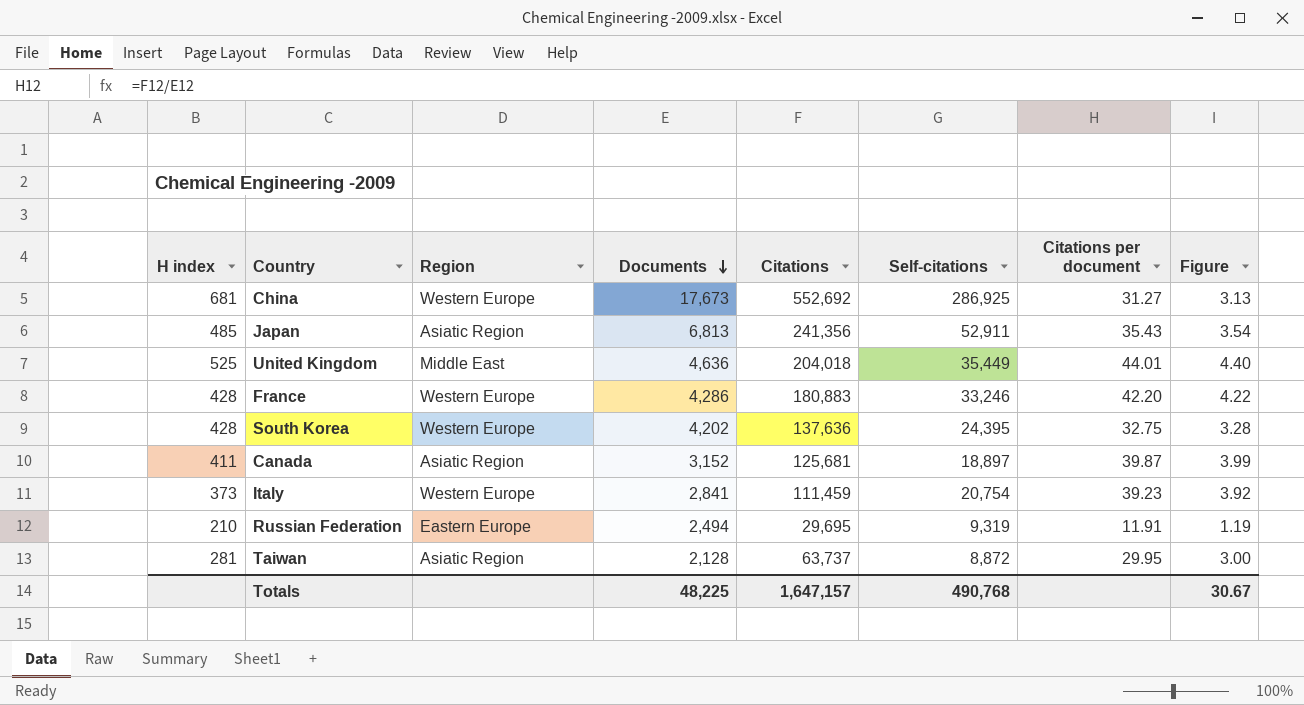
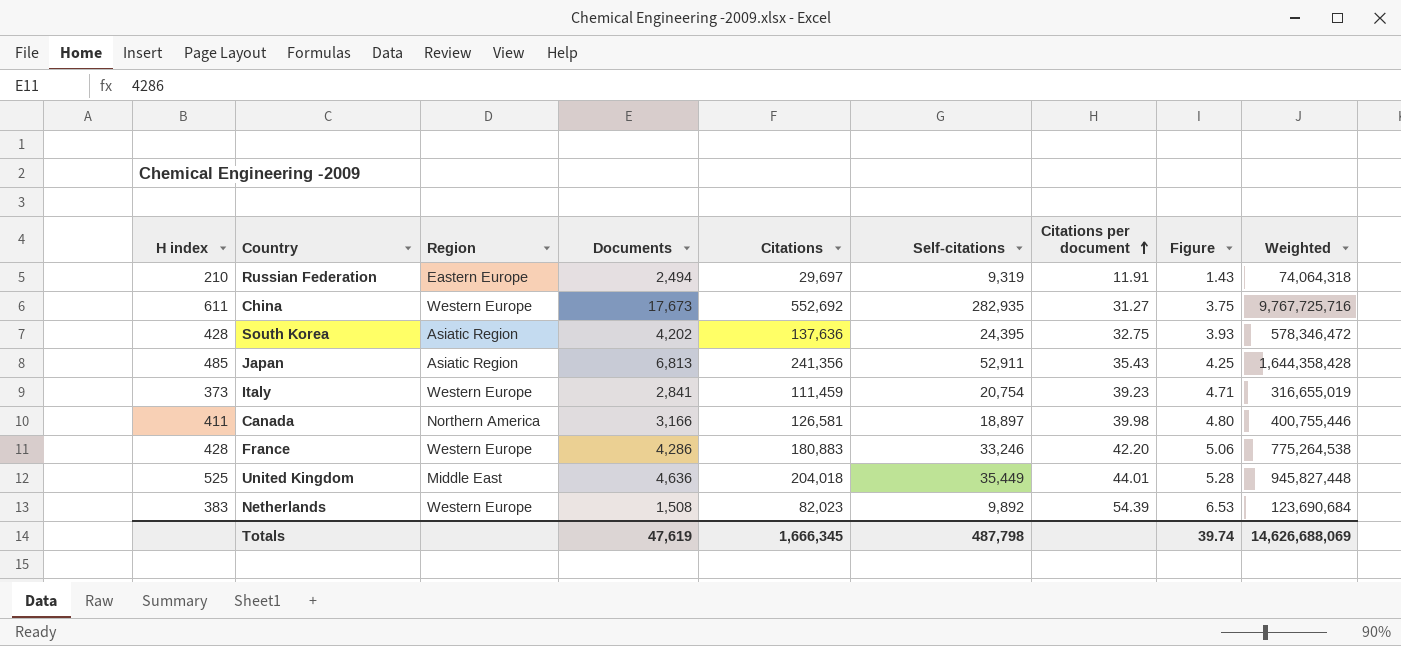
row order: Documents descending -> Citations per document ascending
column Figure | formula: [Citations per document] * 0.1 -> [Citations per document] * 0.12
column Weighted | formula: none -> [Documents] * [Citations]
row Taiwan: 281 | Asiatic Region | 2,128 | 63,737 | 8,872 | 29.95 | 3.00 -> none
Russian Federation | Citations: 29,695 -> 29,697
China | H index: 681 -> 611
China | Self-citations: 286,925 -> 282,935
South Korea | Region: Western Europe -> Asiatic Region
Canada | Region: Asiatic Region -> Northern America
Canada | Documents: 3,152 -> 3,166
Canada | Citations: 125,681 -> 126,581
Canada | Citations per document: 39.87 -> 39.98
row Netherlands: none -> 383 | Western Europe | 1,508 | 82,023 | 9,892 | 54.39 | 6.53 | 123,690,684
Totals | Documents: 48,225 -> 47,619
Totals | Citations: 1,647,157 -> 1,666,345
Totals | Self-citations: 490,768 -> 487,798
Totals | Figure: 30.67 -> 39.74

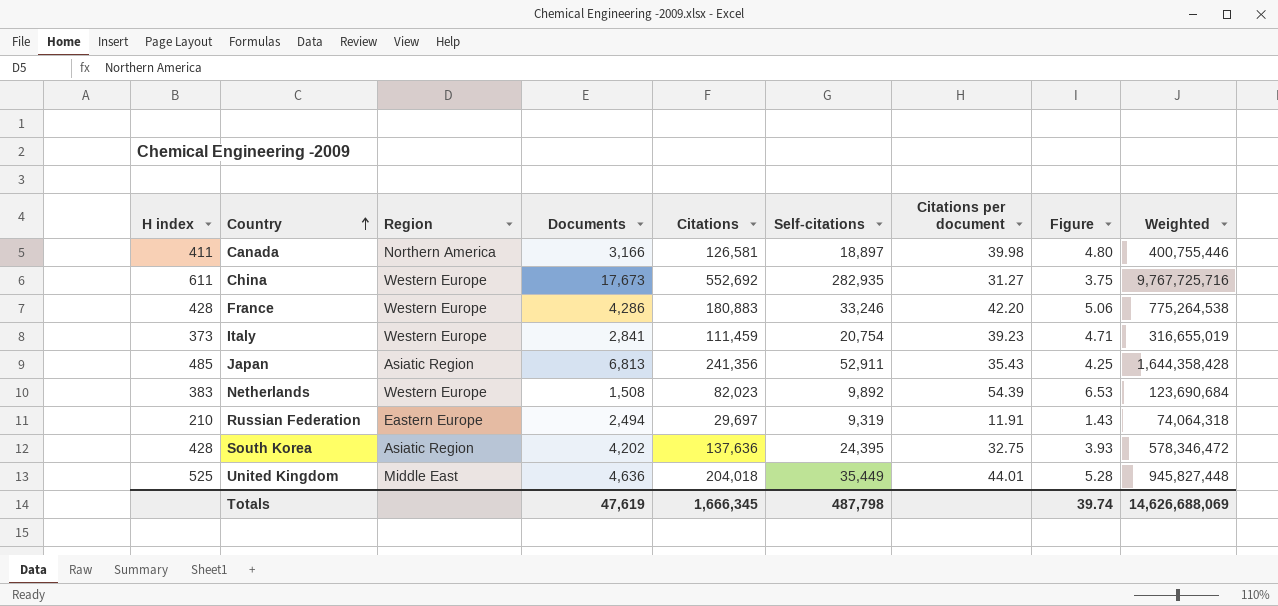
row order: Citations per document ascending -> Country ascending

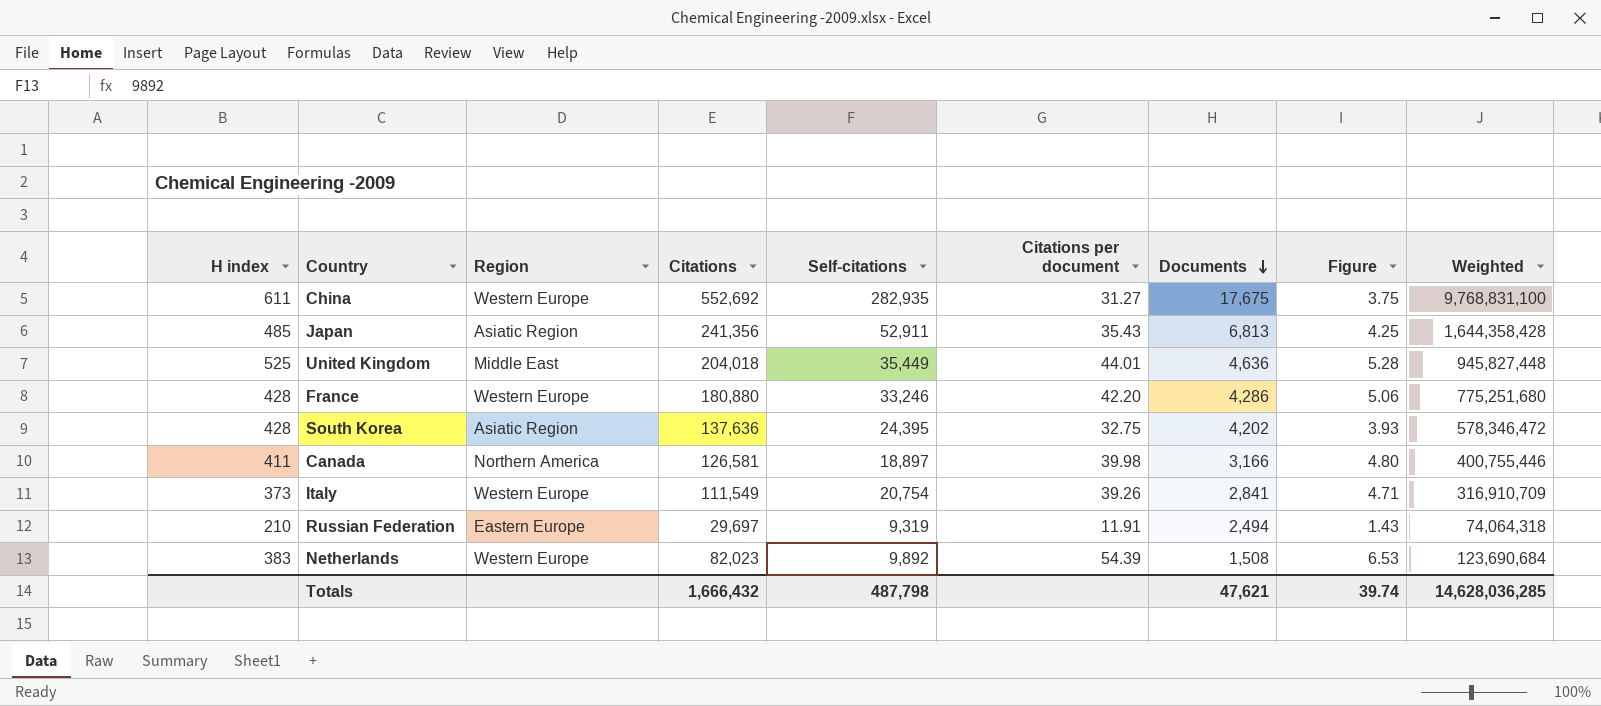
row order: Country ascending -> Documents descending
column Documents | position: 4 -> 7
China | Documents: 17,673 -> 17,675
China | Weighted: 9,767,725,716 -> 9,768,831,100
France | Citations: 180,883 -> 180,880
France | Weighted: 775,264,538 -> 775,251,680
Italy | Citations: 111,459 -> 111,549
Italy | Citations per document: 39.23 -> 39.26
Italy | Weighted: 316,655,019 -> 316,910,709
Totals | Citations: 1,666,345 -> 1,666,432
Totals | Documents: 47,619 -> 47,621
Totals | Weighted: 14,626,688,069 -> 14,628,036,285

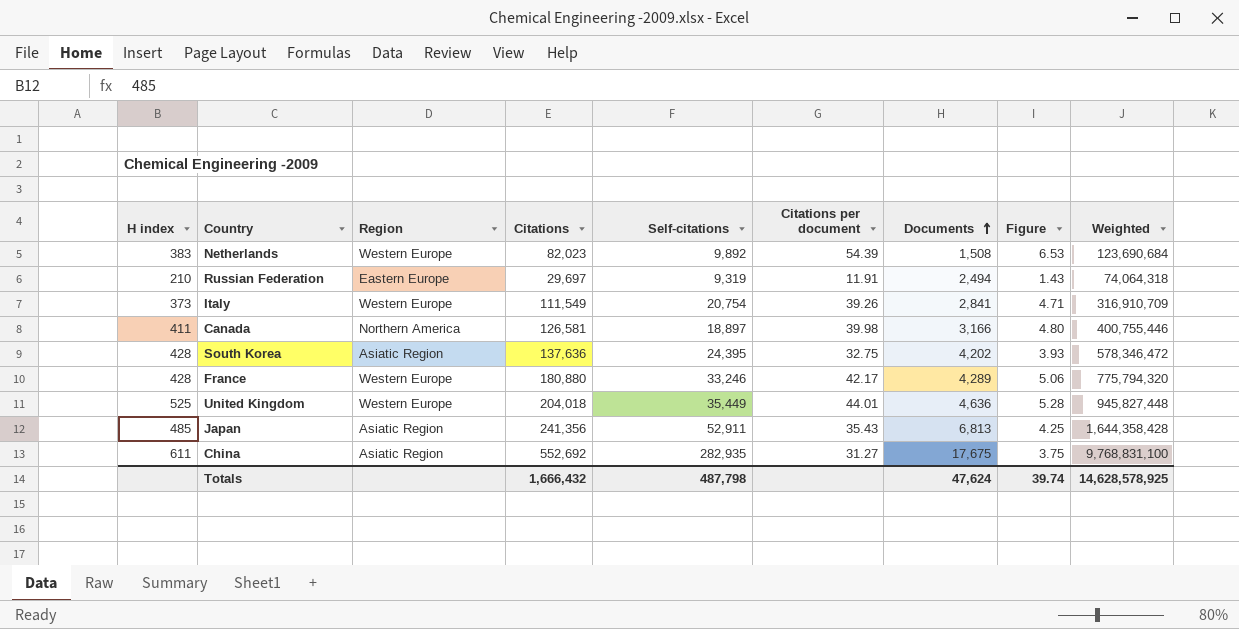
row order: Documents descending -> Documents ascending
France | Citations per document: 42.20 -> 42.17
France | Documents: 4,286 -> 4,289
France | Weighted: 775,251,680 -> 775,794,320
United Kingdom | Region: Middle East -> Western Europe
China | Region: Western Europe -> Asiatic Region
Totals | Documents: 47,621 -> 47,624
Totals | Weighted: 14,628,036,285 -> 14,628,578,925

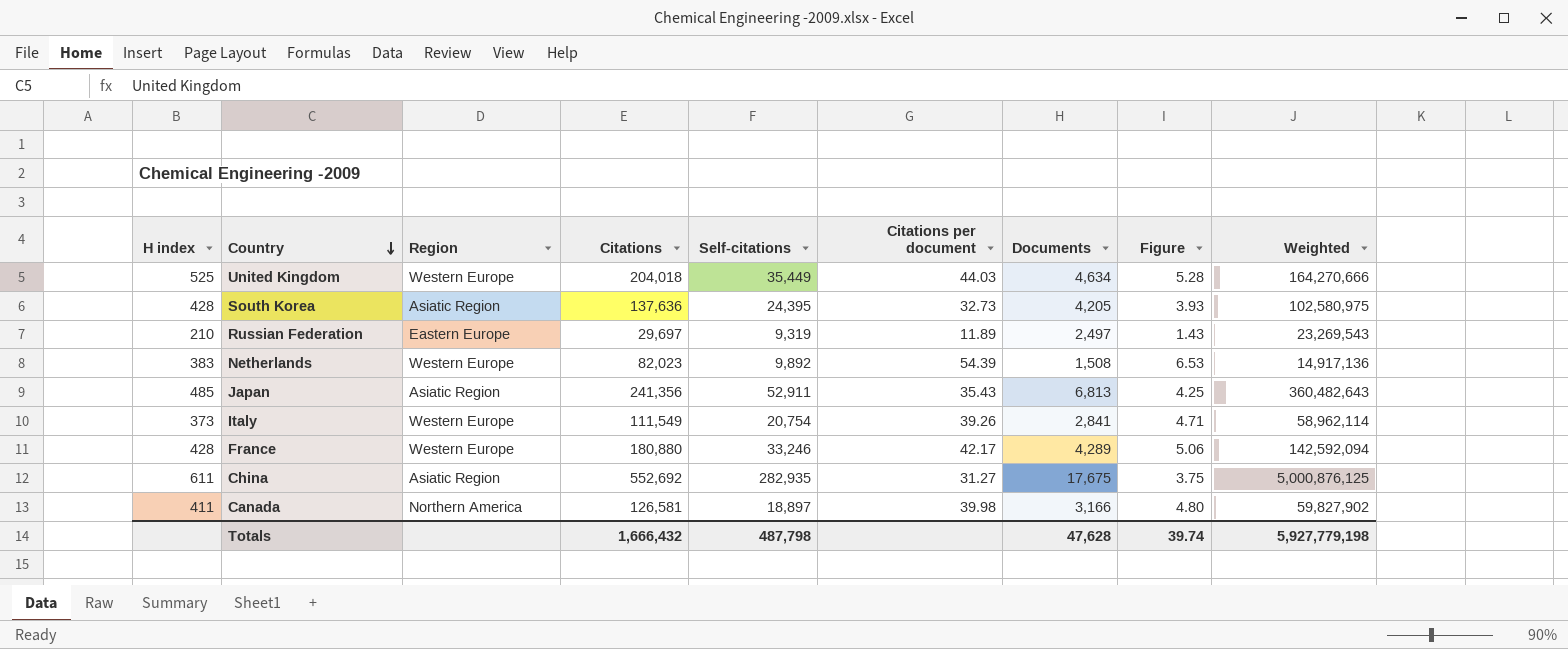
row order: Documents ascending -> Country descending
column Weighted | formula: [Citations] * [Documents] -> [Self-citations] * [Documents]
United Kingdom | Citations per document: 44.01 -> 44.03
United Kingdom | Documents: 4,636 -> 4,634
South Korea | Citations per document: 32.75 -> 32.73
South Korea | Documents: 4,202 -> 4,205
Russian Federation | Citations per document: 11.91 -> 11.89
Russian Federation | Documents: 2,494 -> 2,497
Totals | Documents: 47,624 -> 47,628
Totals | Weighted: 14,628,578,925 -> 5,927,779,198

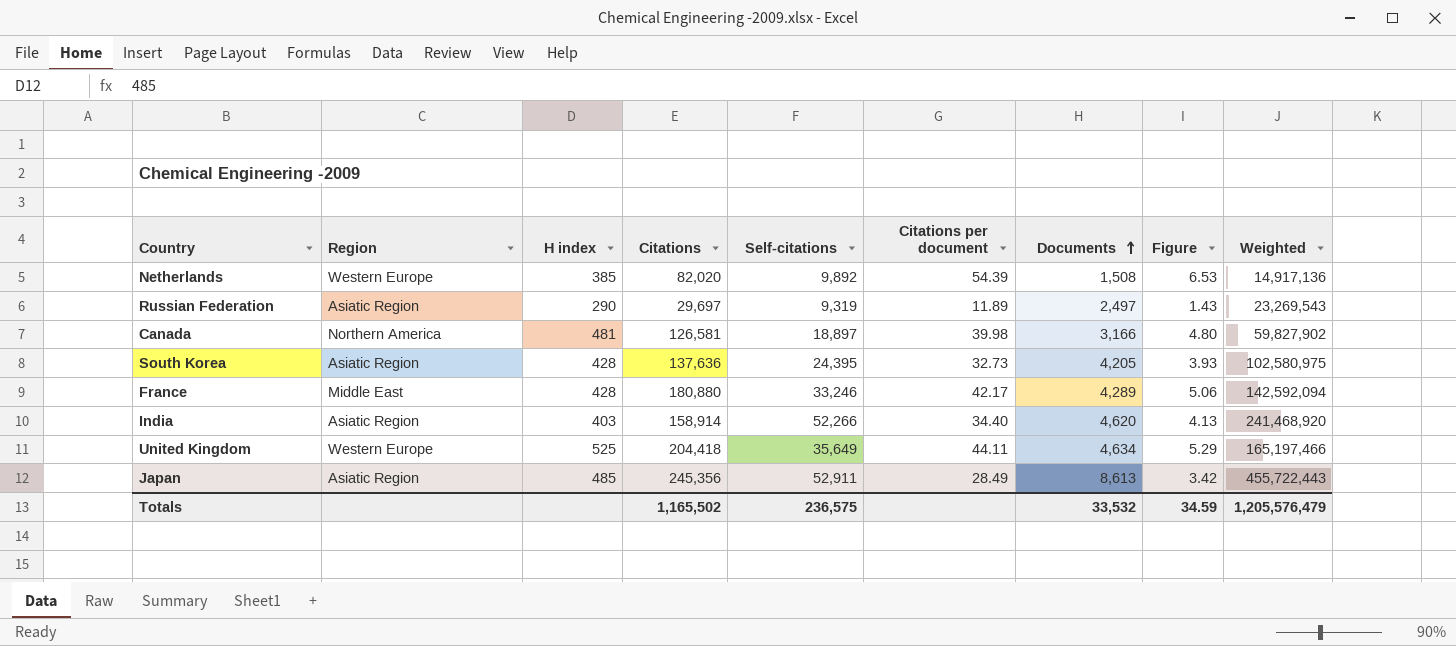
row order: Country descending -> Documents ascending
column H index | position: 1 -> 3
row Italy: 373 | Western Europe | 111,549 | 20,754 | 39.26 | 2,841 | 4.71 | 58,962,114 -> none
row China: 611 | Asiatic Region | 552,692 | 282,935 | 31.27 | 17,675 | 3.75 | 5,000,876,125 -> none
Netherlands | H index: 383 -> 385
Netherlands | Citations: 82,023 -> 82,020
Russian Federation | Region: Eastern Europe -> Asiatic Region
Russian Federation | H index: 210 -> 290
Canada | H index: 411 -> 481
France | Region: Western Europe -> Middle East
row India: none -> Asiatic Region | 403 | 158,914 | 52,266 | 34.40 | 4,620 | 4.13 | 241,468,920
United Kingdom | Citations: 204,018 -> 204,418
United Kingdom | Self-citations: 35,449 -> 35,649
United Kingdom | Citations per document: 44.03 -> 44.11
United Kingdom | Figure: 5.28 -> 5.29
United Kingdom | Weighted: 164,270,666 -> 165,197,466
Japan | Citations: 241,356 -> 245,356
Japan | Citations per document: 35.43 -> 28.49
Japan | Documents: 6,813 -> 8,613
Japan | Figure: 4.25 -> 3.42
Japan | Weighted: 360,482,643 -> 455,722,443
Totals | Citations: 1,666,432 -> 1,165,502
Totals | Self-citations: 487,798 -> 236,575
Totals | Documents: 47,628 -> 33,532
Totals | Figure: 39.74 -> 34.59
Totals | Weighted: 5,927,779,198 -> 1,205,576,479

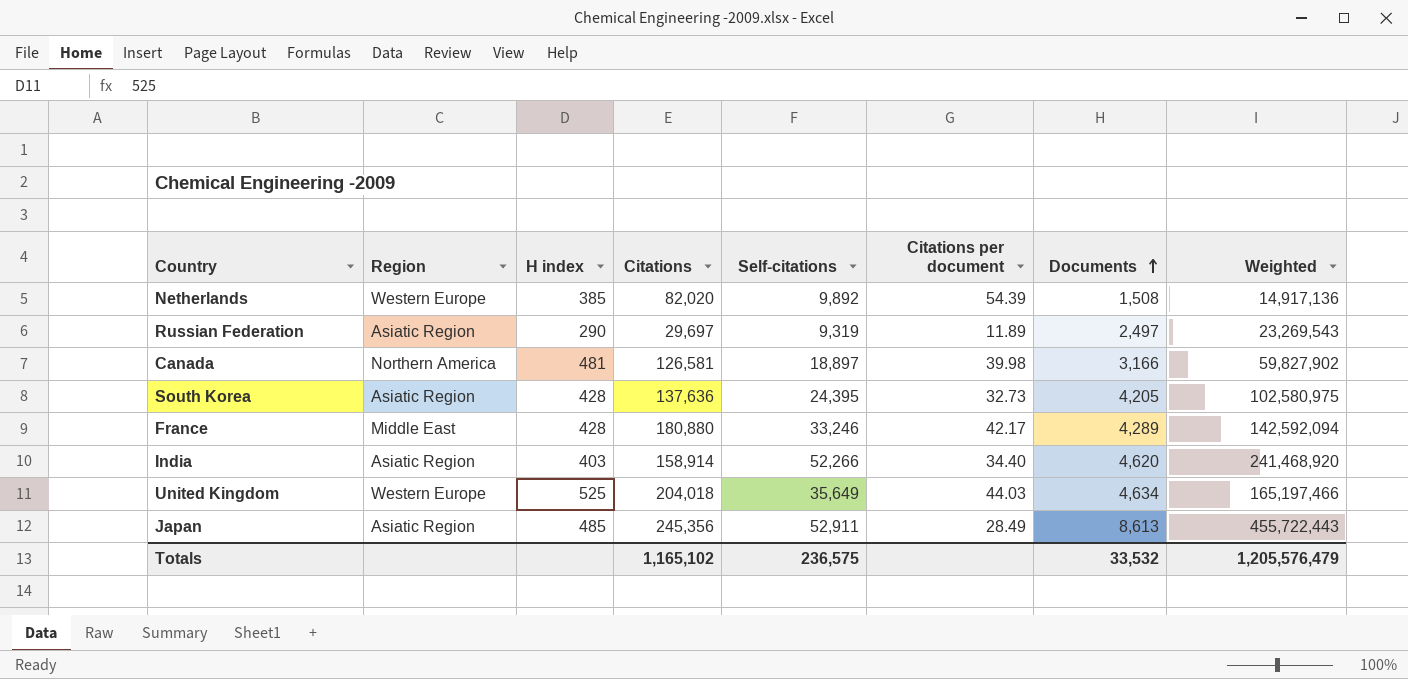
column Figure | formula: [Citations per document] * 0.12 -> none
United Kingdom | Citations: 204,418 -> 204,018
United Kingdom | Citations per document: 44.11 -> 44.03
Totals | Citations: 1,165,502 -> 1,165,102

